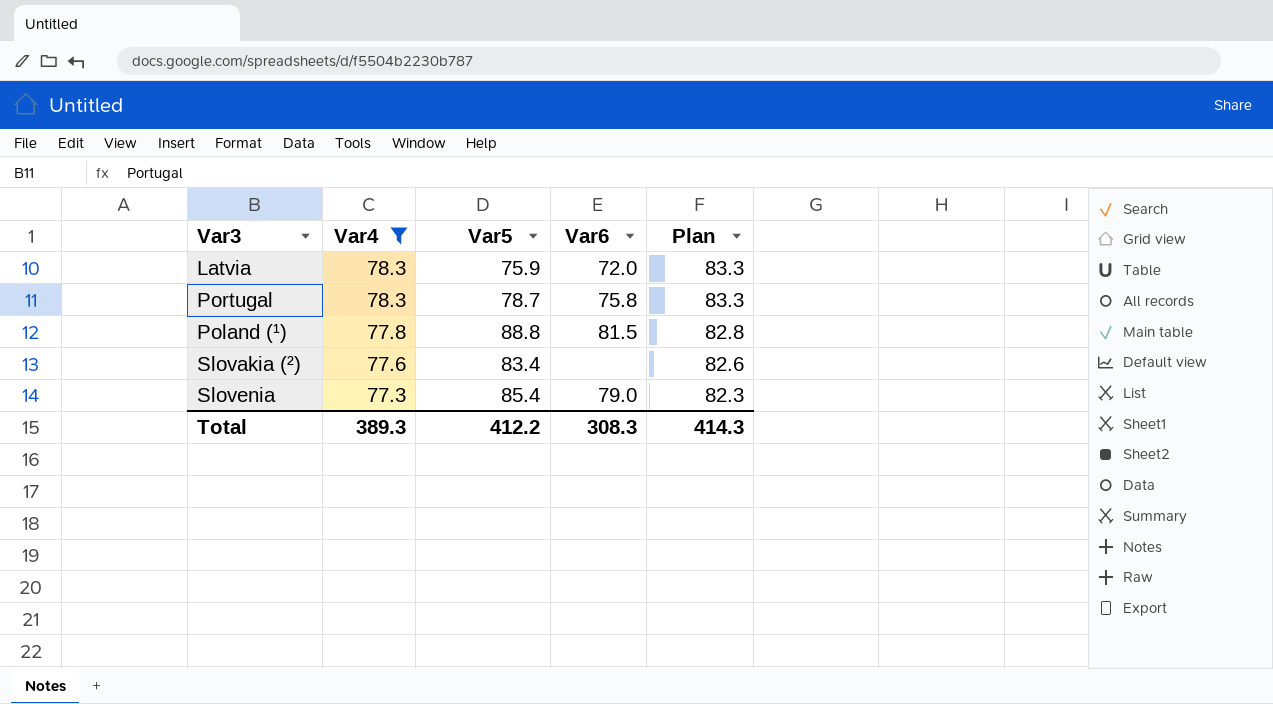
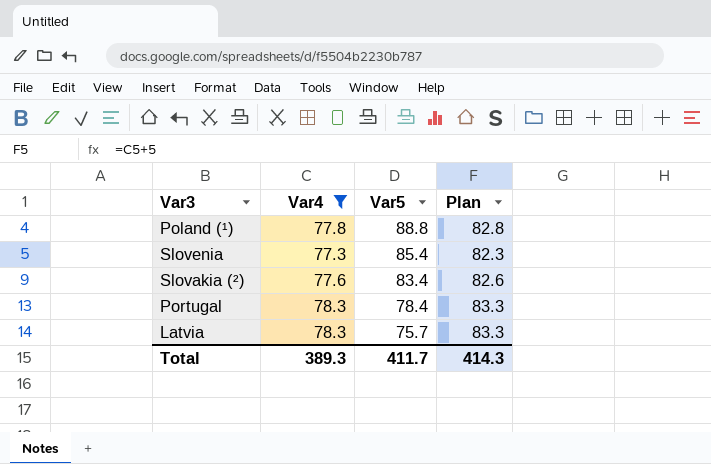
row order: Var4 descending -> Var5 descending
column Var6 | position: 4 -> none
Portugal | Var5: 78.7 -> 78.4
Latvia | Var5: 75.9 -> 75.7
Total | Var5: 412.2 -> 411.7

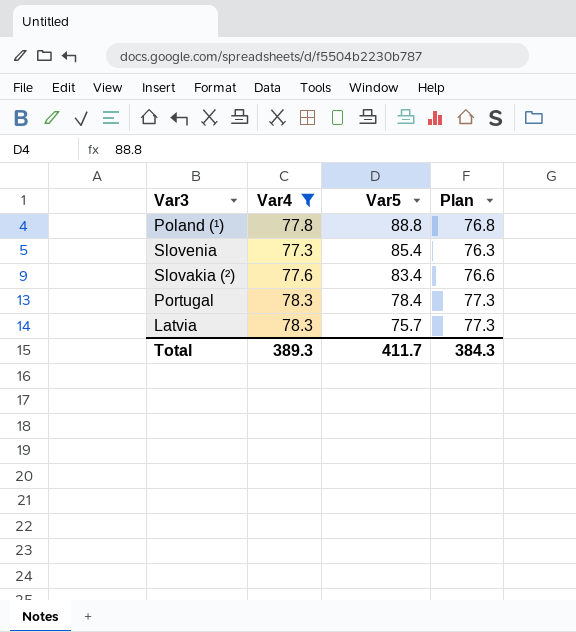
column Plan | formula: [Var4] + 5 -> [Var4] - 1
Total | Plan: 414.3 -> 384.3

